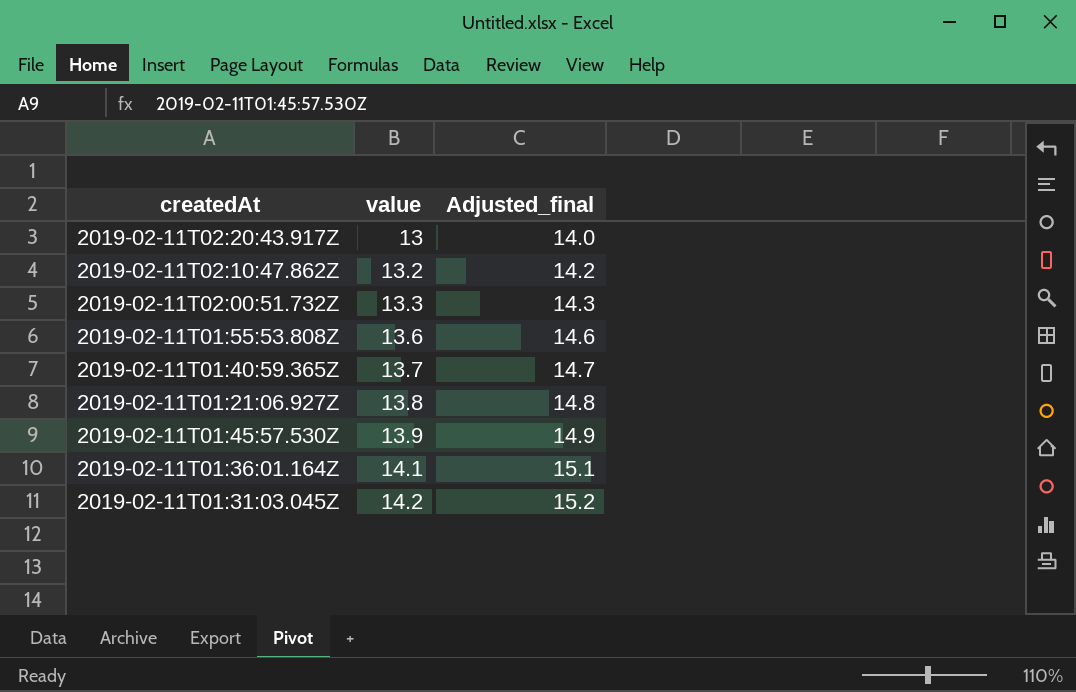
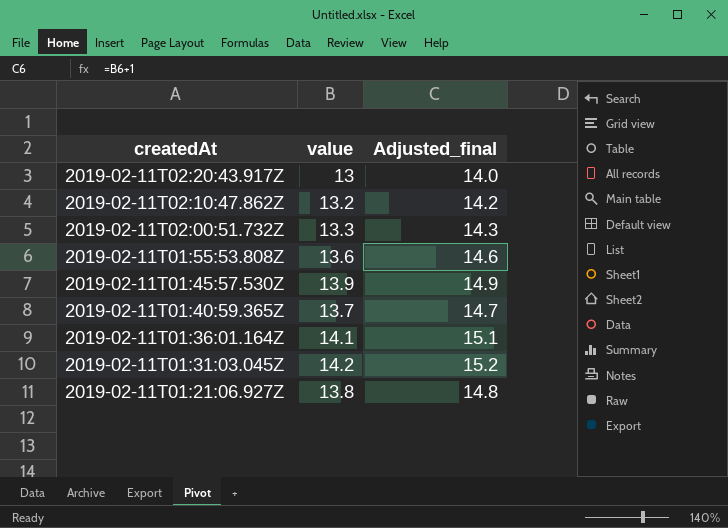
row order: value ascending -> createdAt descending

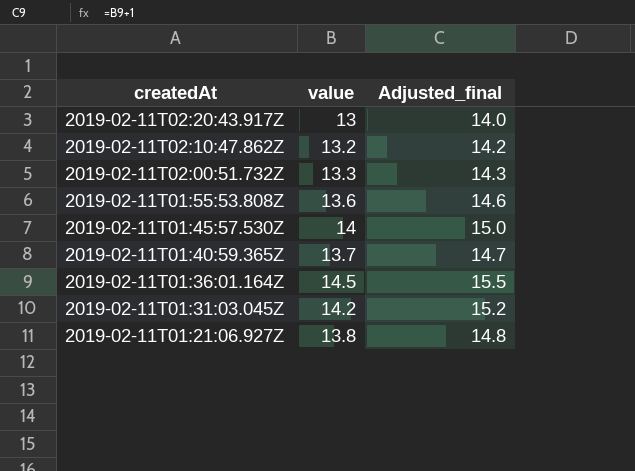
2019-02-11T01:45:57.530Z | value: 13.9 -> 14
2019-02-11T01:45:57.530Z | Adjusted_final: 14.9 -> 15.0
2019-02-11T01:36:01.164Z | value: 14.1 -> 14.5
2019-02-11T01:36:01.164Z | Adjusted_final: 15.1 -> 15.5

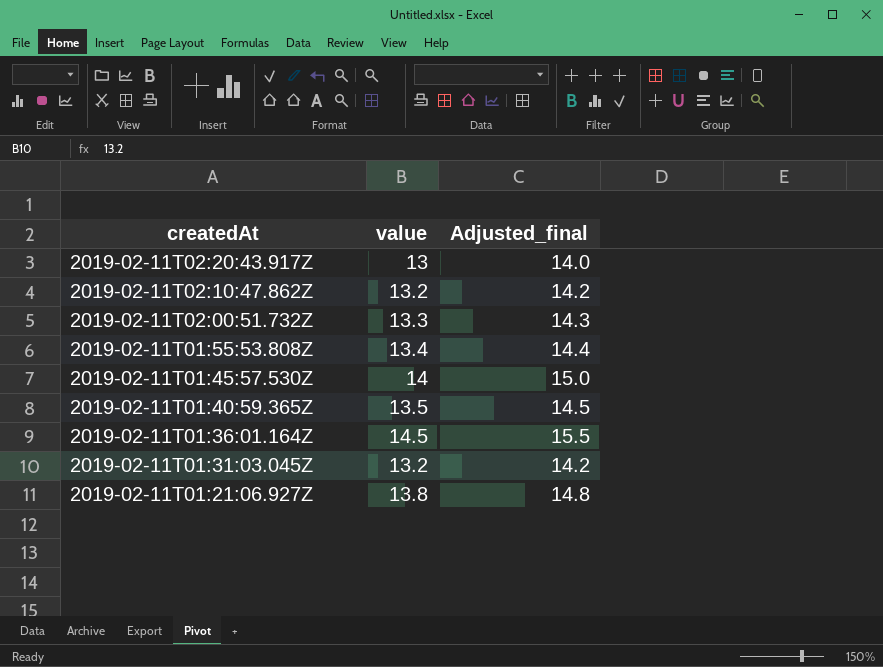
2019-02-11T01:55:53.808Z | value: 13.6 -> 13.4
2019-02-11T01:55:53.808Z | Adjusted_final: 14.6 -> 14.4
2019-02-11T01:40:59.365Z | value: 13.7 -> 13.5
2019-02-11T01:40:59.365Z | Adjusted_final: 14.7 -> 14.5
2019-02-11T01:31:03.045Z | value: 14.2 -> 13.2
2019-02-11T01:31:03.045Z | Adjusted_final: 15.2 -> 14.2

